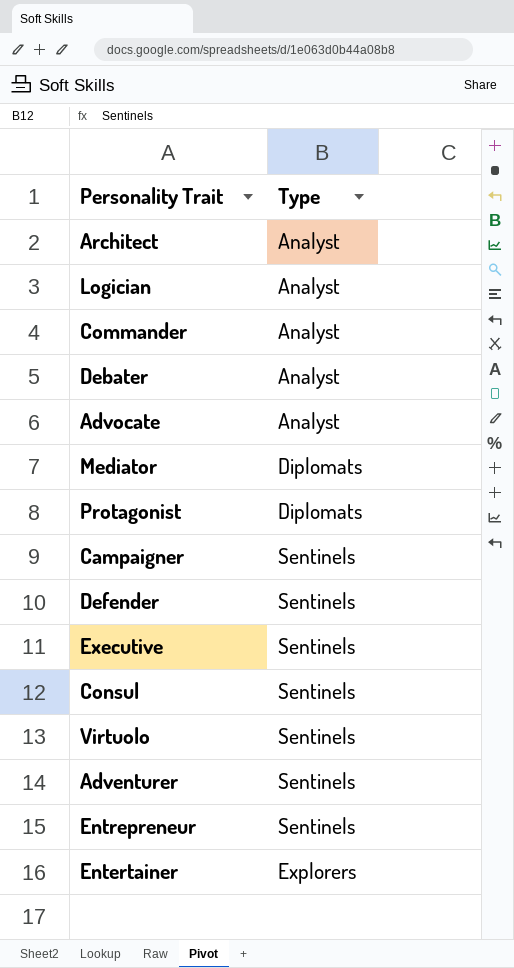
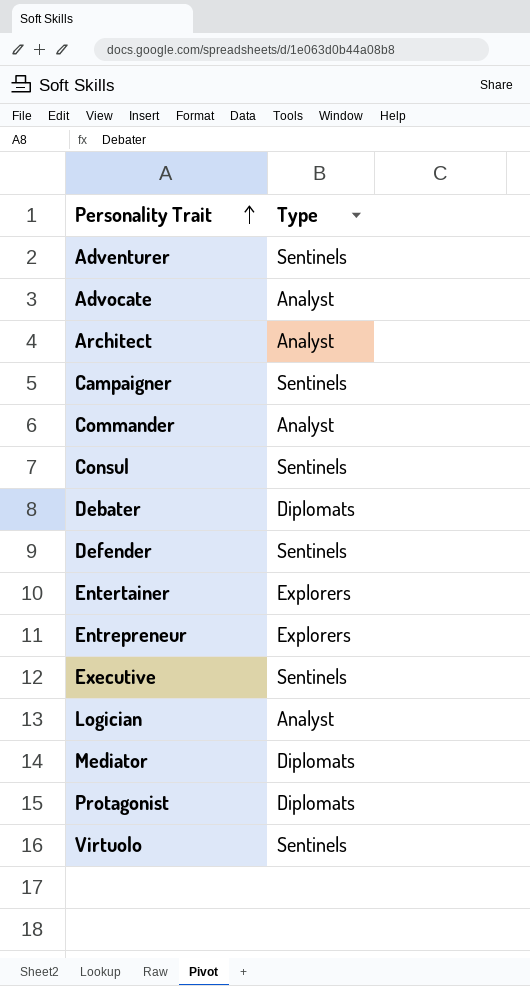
row order: none -> Personality Trait ascending
Debater | Type: Analyst -> Diplomats
Entrepreneur | Type: Sentinels -> Explorers

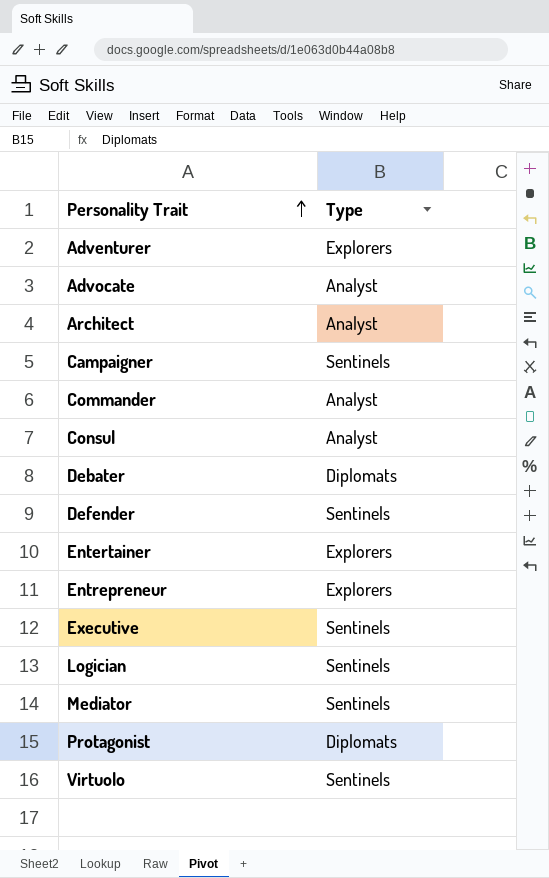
Adventurer | Type: Sentinels -> Explorers
Consul | Type: Sentinels -> Analyst
Logician | Type: Analyst -> Sentinels
Mediator | Type: Diplomats -> Sentinels

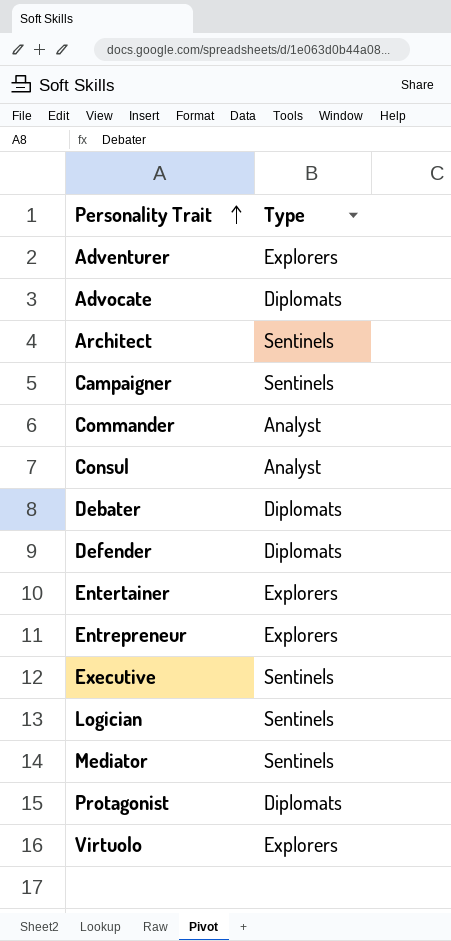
Advocate | Type: Analyst -> Diplomats
Architect | Type: Analyst -> Sentinels
Defender | Type: Sentinels -> Diplomats
Virtuolo | Type: Sentinels -> Explorers

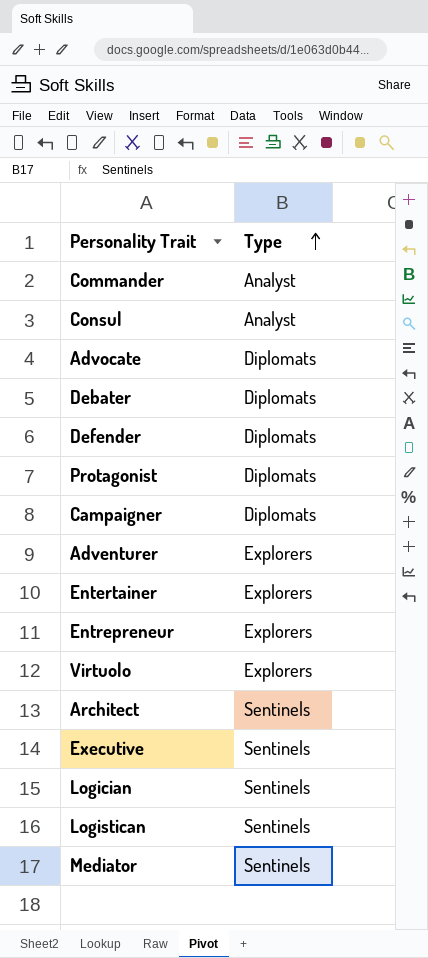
row order: Personality Trait ascending -> Type ascending
Campaigner | Type: Sentinels -> Diplomats
row Logistican: none -> Sentinels

